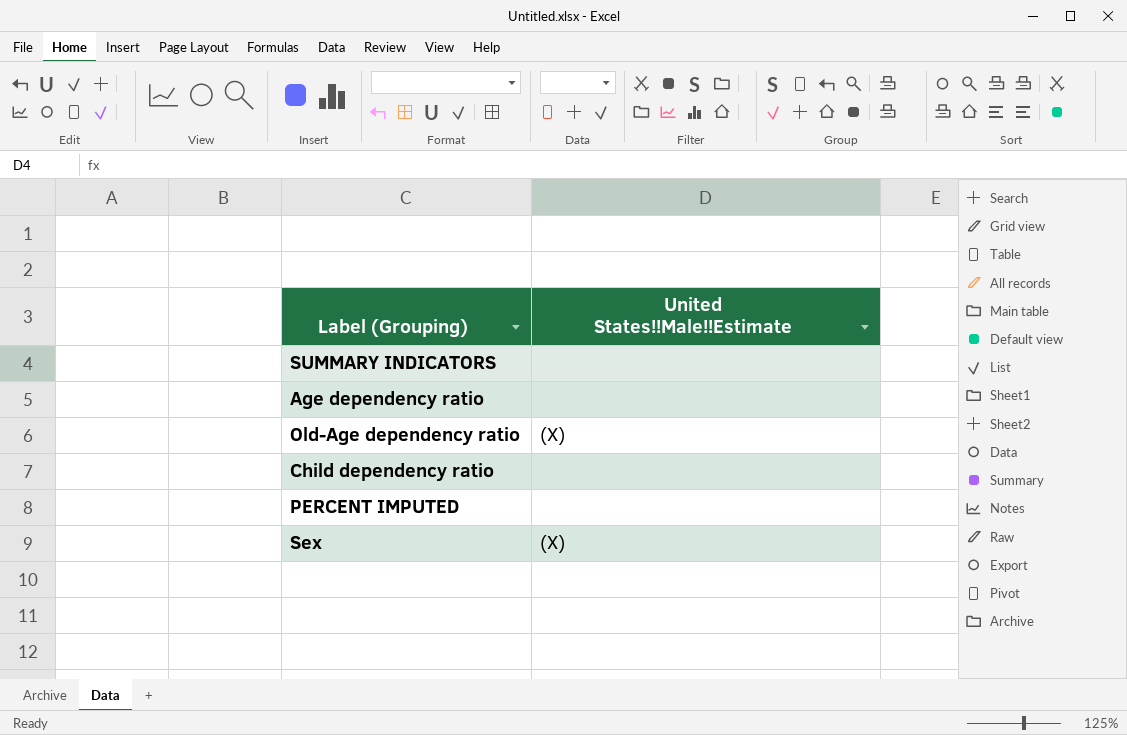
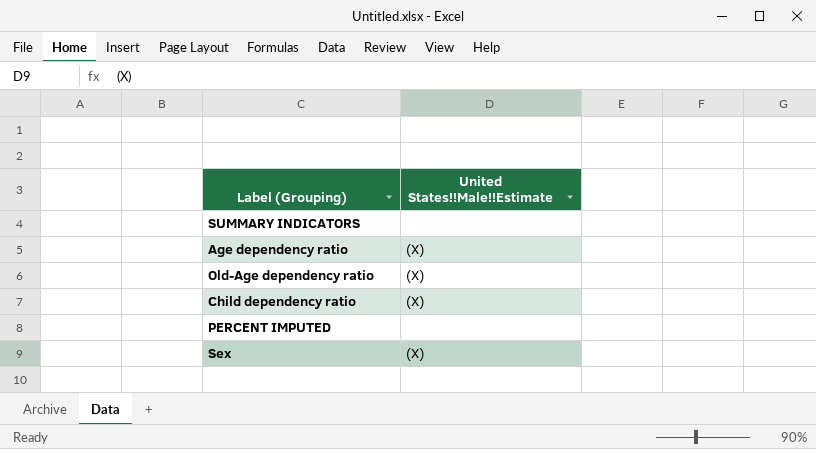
Age dependency ratio | United States!!Male!!Estimate: none -> (X)
Child dependency ratio | United States!!Male!!Estimate: none -> (X)

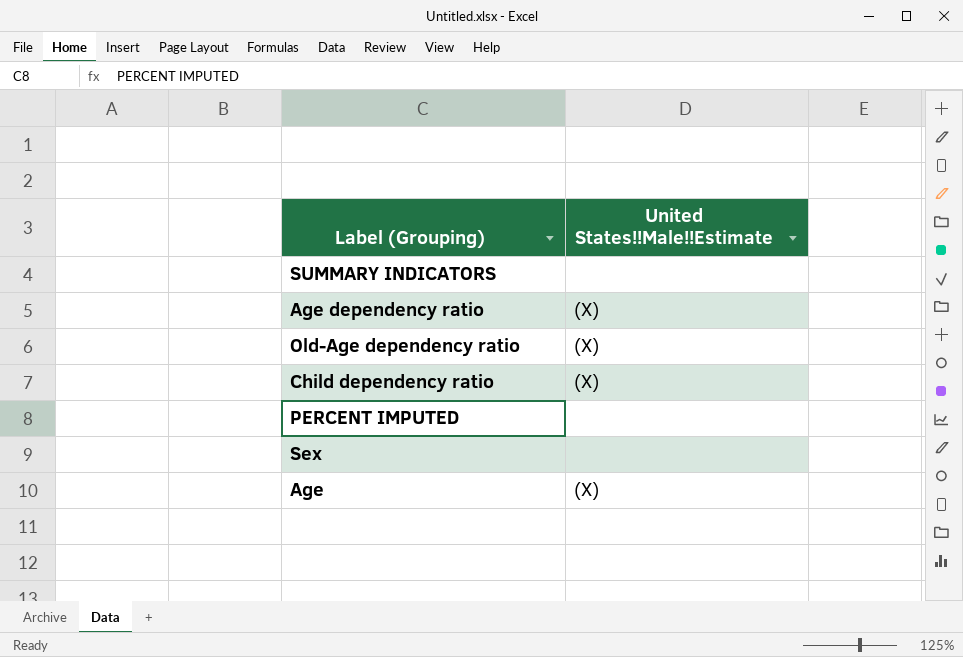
Sex | United States!!Male!!Estimate: (X) -> none
row Age: none -> (X)

